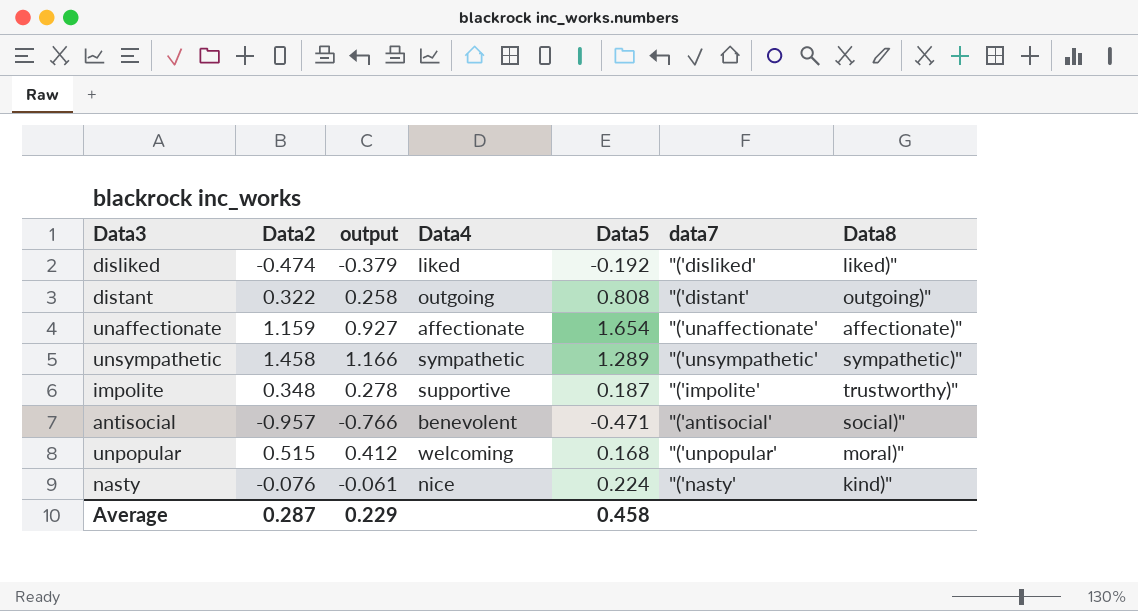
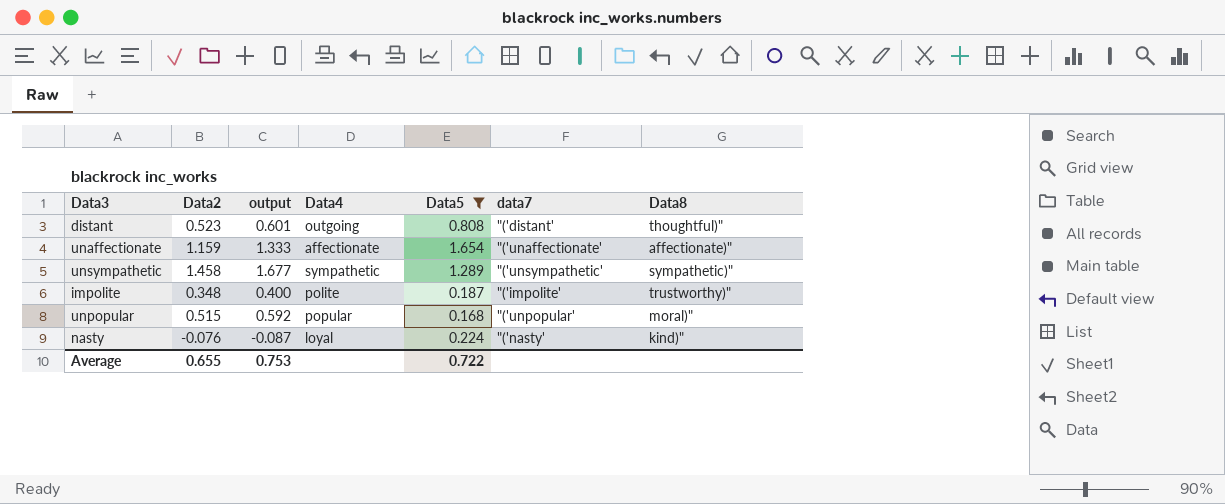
filter: none -> Data5 >= 0.168
column output | formula: [Data2] * 0.8 -> [Data2] * 1.15
distant | Data2: 0.322 -> 0.523
distant | Data8: outgoing)" -> thoughtful)"
impolite | Data4: supportive -> polite
unpopular | Data4: welcoming -> popular
nasty | Data4: nice -> loyal
Average | Data2: 0.287 -> 0.655
Average | output: 0.229 -> 0.753
Average | Data5: 0.458 -> 0.722

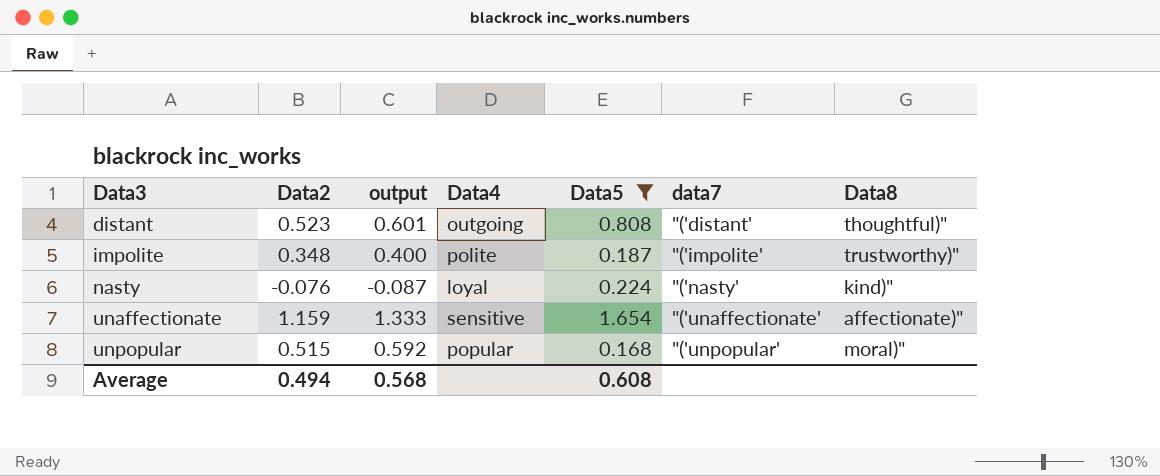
row order: none -> Data3 ascending
row unsympathetic: 1.458 | 1.677 | sympathetic | 1.289 | "('unsympathetic' | sympathetic)" -> none
unaffectionate | Data4: affectionate -> sensitive
Average | Data2: 0.655 -> 0.494
Average | output: 0.753 -> 0.568
Average | Data5: 0.722 -> 0.608

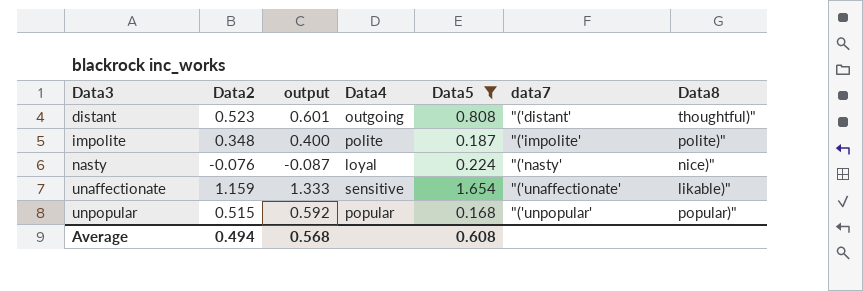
impolite | Data8: trustworthy)" -> polite)"
nasty | Data8: kind)" -> nice)"
unaffectionate | Data8: affectionate)" -> likable)"
unpopular | Data8: moral)" -> popular)"

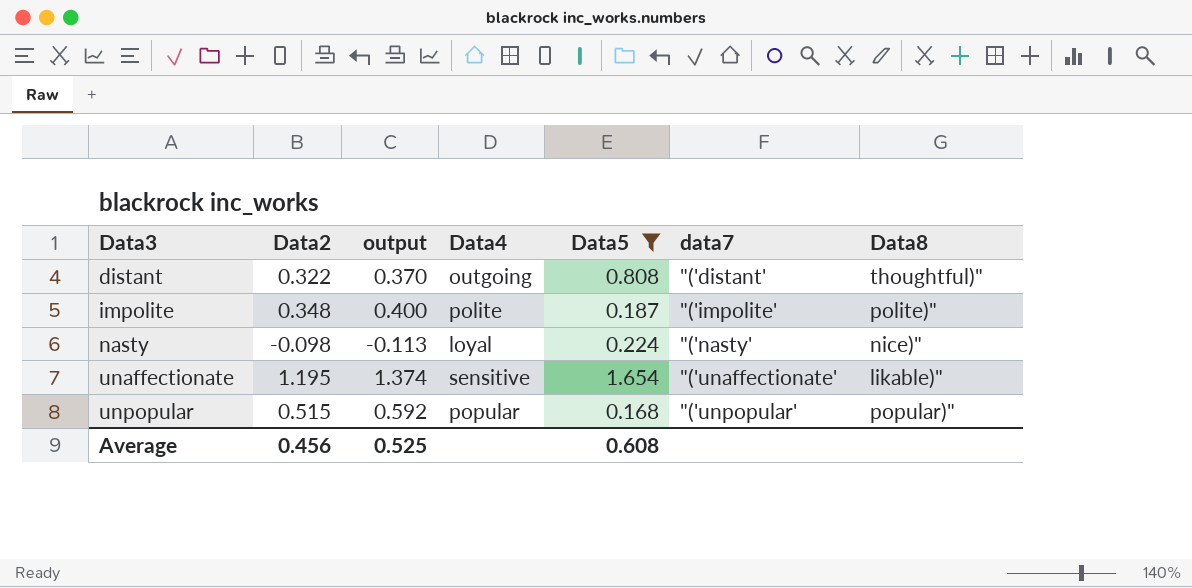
distant | Data2: 0.523 -> 0.322
distant | output: 0.601 -> 0.370
nasty | Data2: -0.076 -> -0.098
nasty | output: -0.087 -> -0.113
unaffectionate | Data2: 1.159 -> 1.195
unaffectionate | output: 1.333 -> 1.374
Average | Data2: 0.494 -> 0.456
Average | output: 0.568 -> 0.525

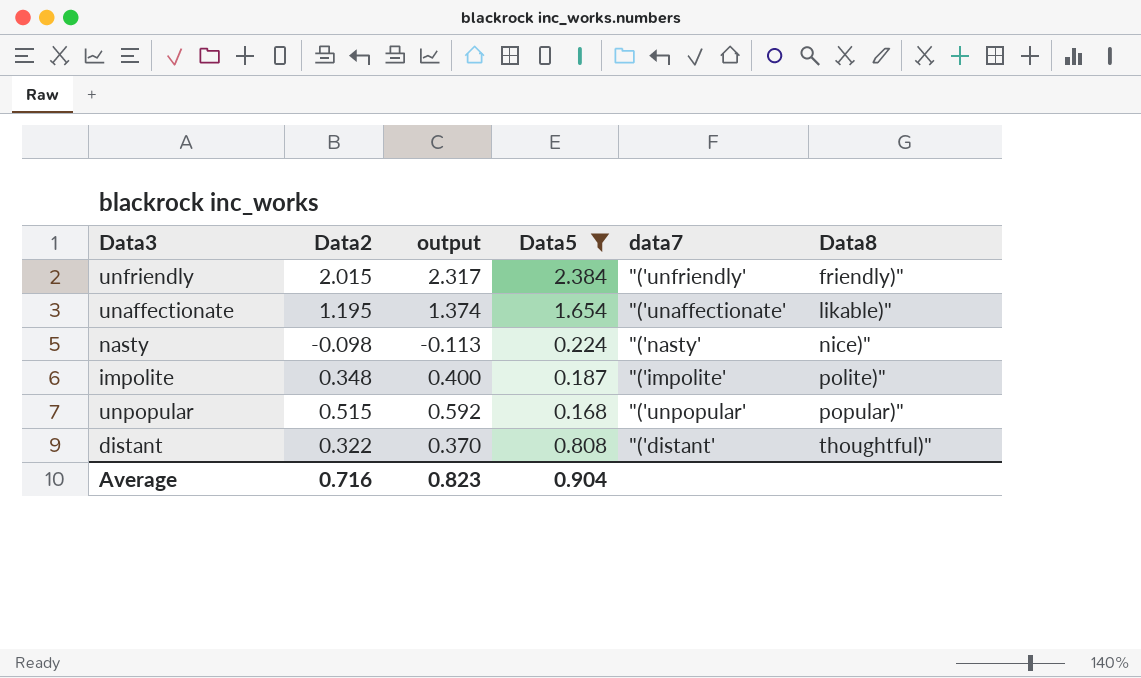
row order: Data3 ascending -> Data8 ascending
column Data4 | position: 4 -> none
row unfriendly: none -> 2.015 | 2.317 | 2.384 | "('unfriendly' | friendly)"
Average | Data2: 0.456 -> 0.716
Average | output: 0.525 -> 0.823
Average | Data5: 0.608 -> 0.904

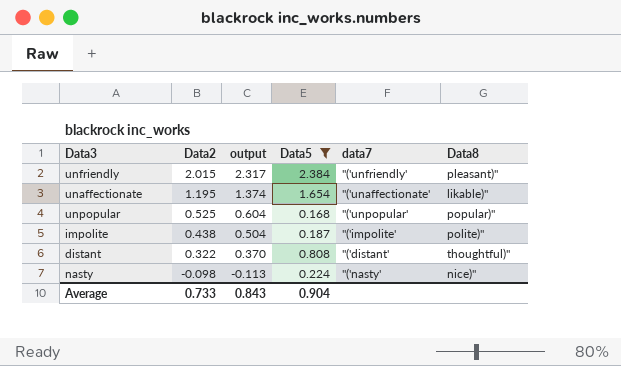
row order: Data8 ascending -> Data2 descending
unfriendly | Data8: friendly)" -> pleasant)"
unpopular | Data2: 0.515 -> 0.525
unpopular | output: 0.592 -> 0.604
impolite | Data2: 0.348 -> 0.438
impolite | output: 0.400 -> 0.504
Average | Data2: 0.716 -> 0.733
Average | output: 0.823 -> 0.843

